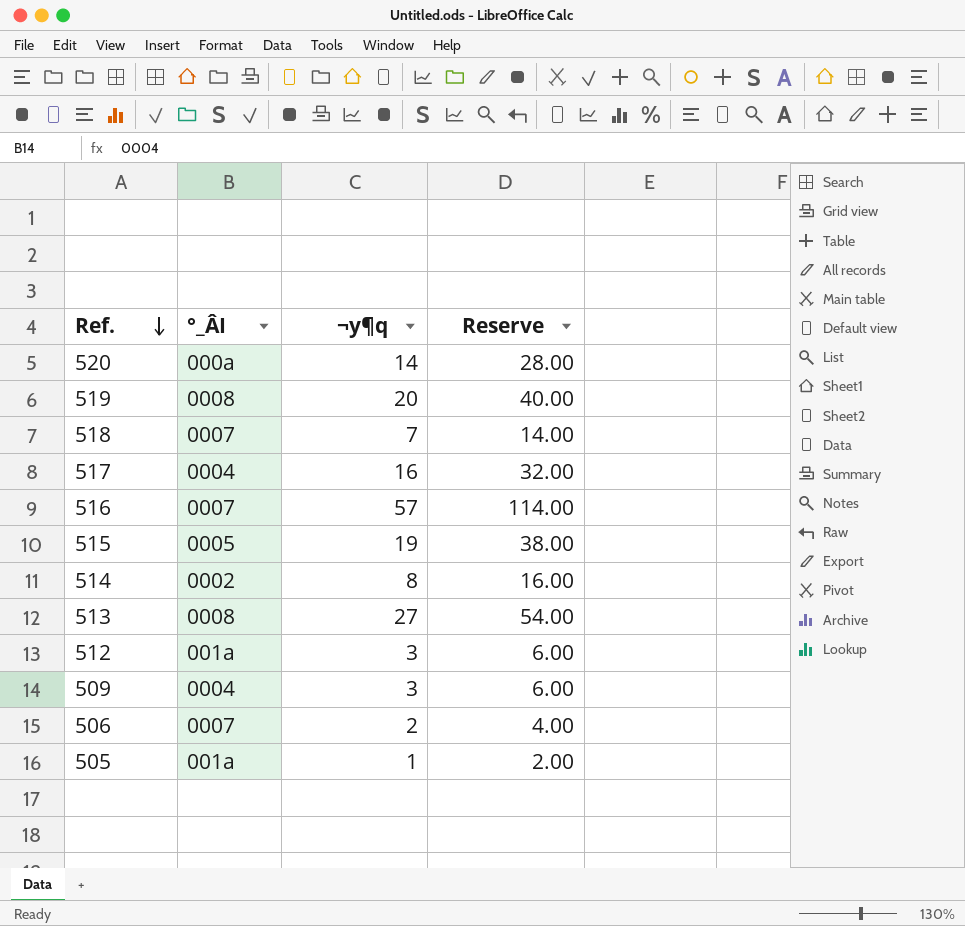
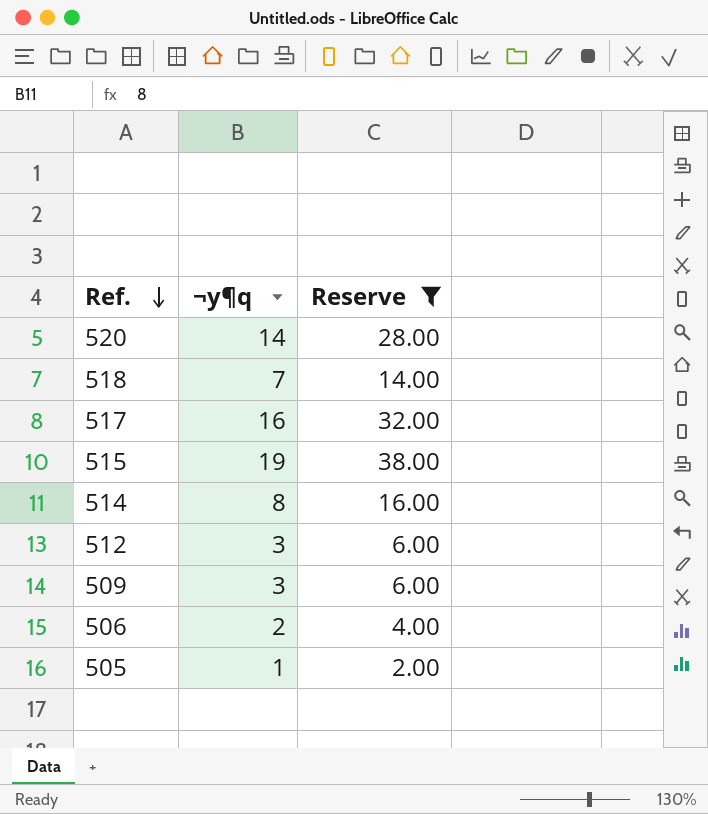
filter: none -> Reserve <= 38.00
column °_ÂI | position: 2 -> none

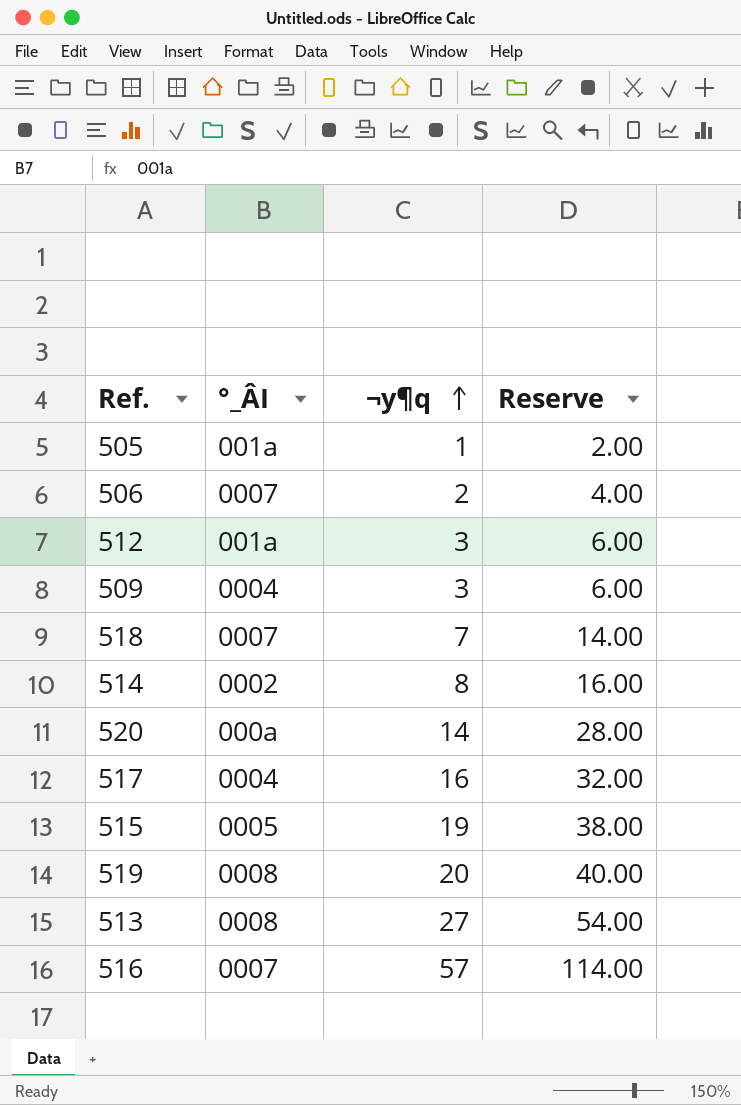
filter: Reserve <= 38.00 -> none
row order: Ref. descending -> ¬y¶q ascending
column °_ÂI | position: none -> 2

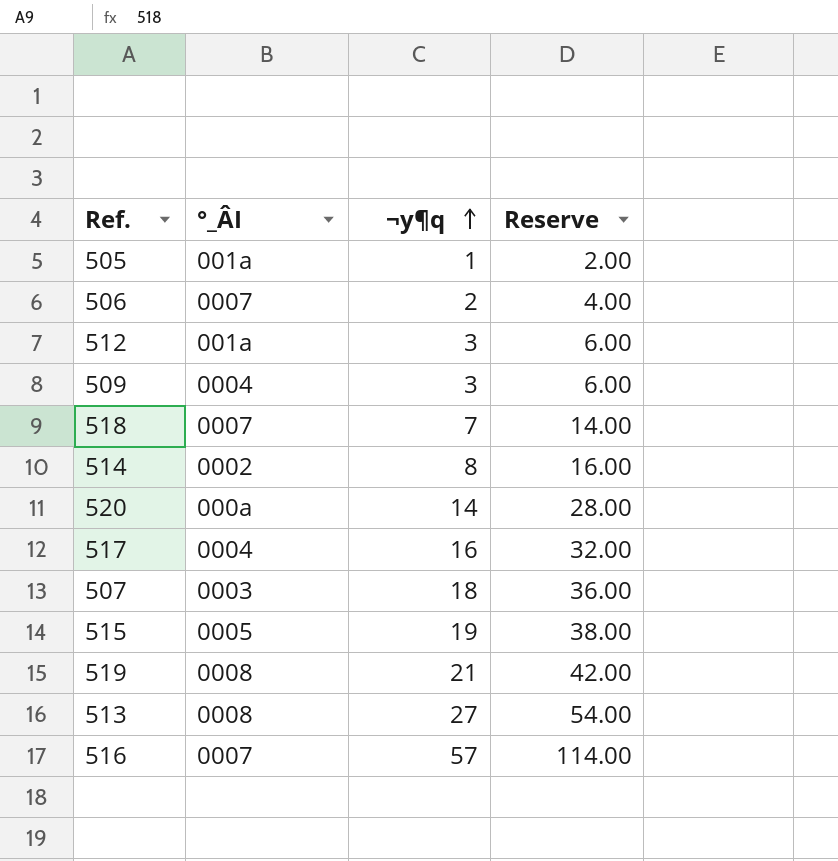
row 507: none -> 0003 | 18 | 36.00
519 | ¬y¶q: 20 -> 21
519 | Reserve: 40.00 -> 42.00

